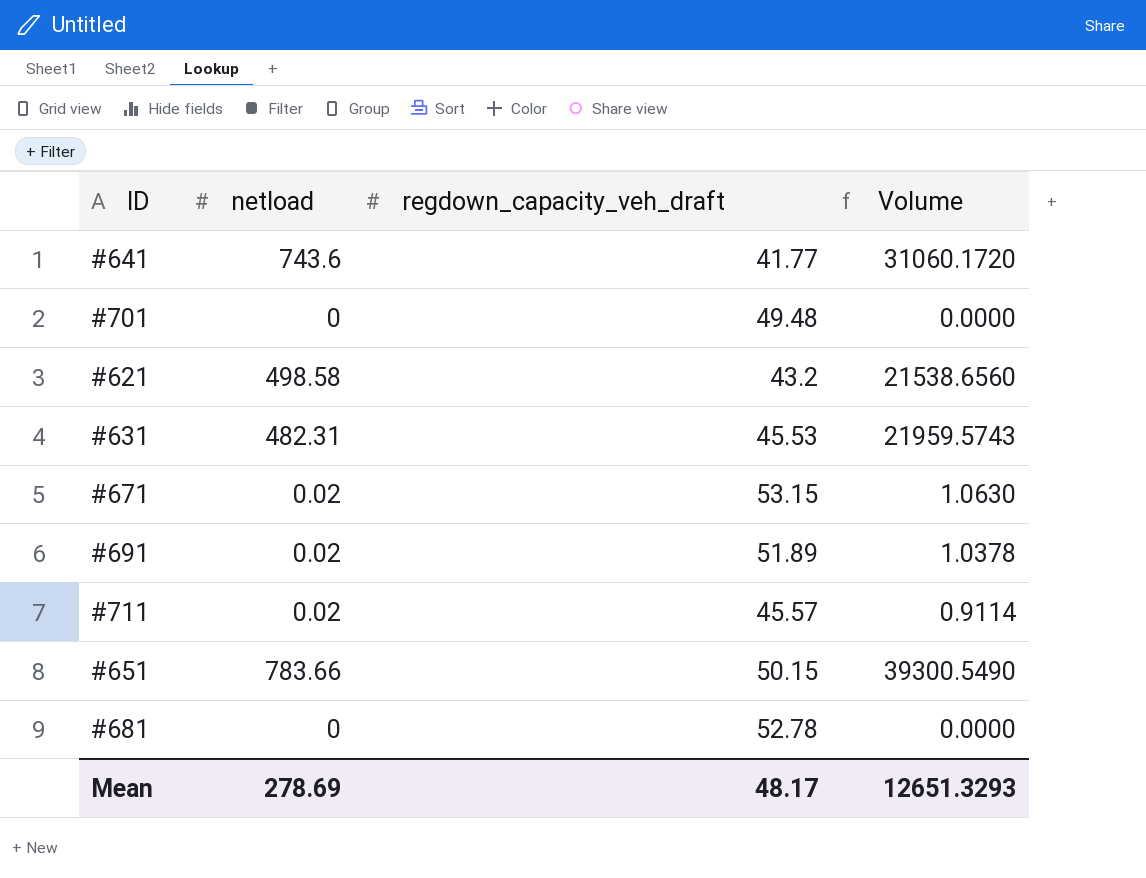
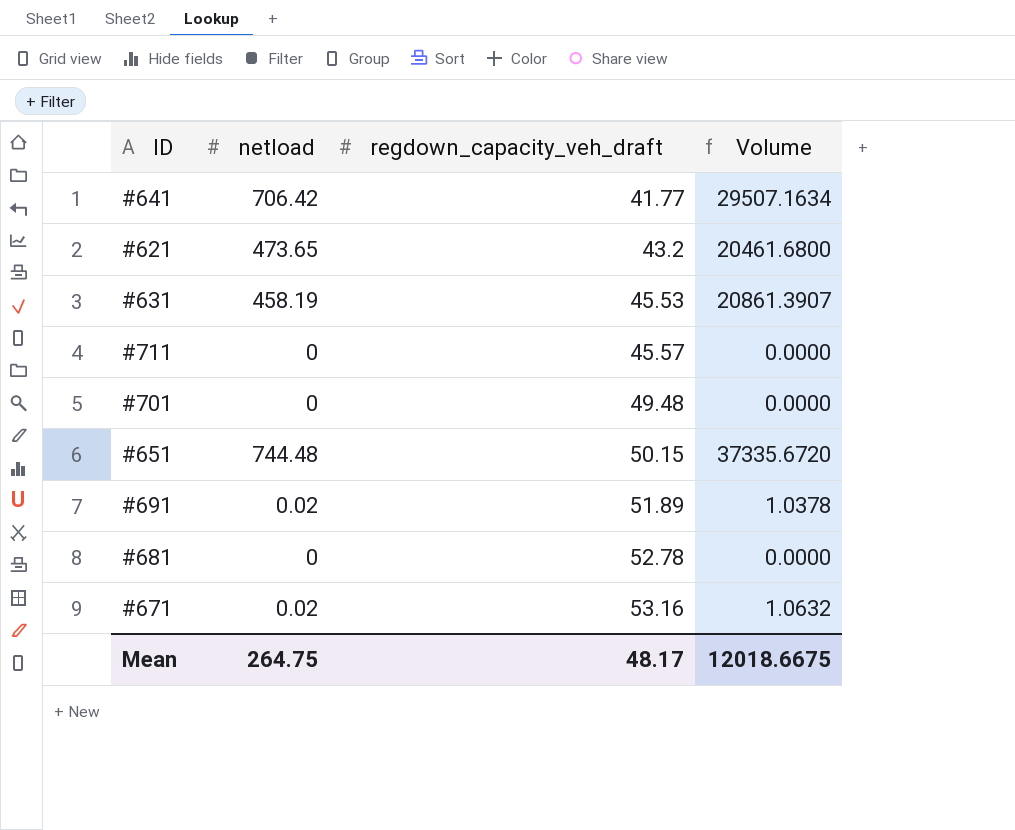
row order: none -> regdown_capacity_veh_draft ascending
#641 | netload: 743.6 -> 706.42
#641 | Volume: 31060.1720 -> 29507.1634
#621 | netload: 498.58 -> 473.65
#621 | Volume: 21538.6560 -> 20461.6800
#631 | netload: 482.31 -> 458.19
#631 | Volume: 21959.5743 -> 20861.3907
#711 | netload: 0.02 -> 0
#711 | Volume: 0.9114 -> 0.0000
#651 | netload: 783.66 -> 744.48
#651 | Volume: 39300.5490 -> 37335.6720
#671 | regdown_capacity_veh_draft: 53.15 -> 53.16
#671 | Volume: 1.0630 -> 1.0632
Mean | netload: 278.69 -> 264.75
Mean | Volume: 12651.3293 -> 12018.6675

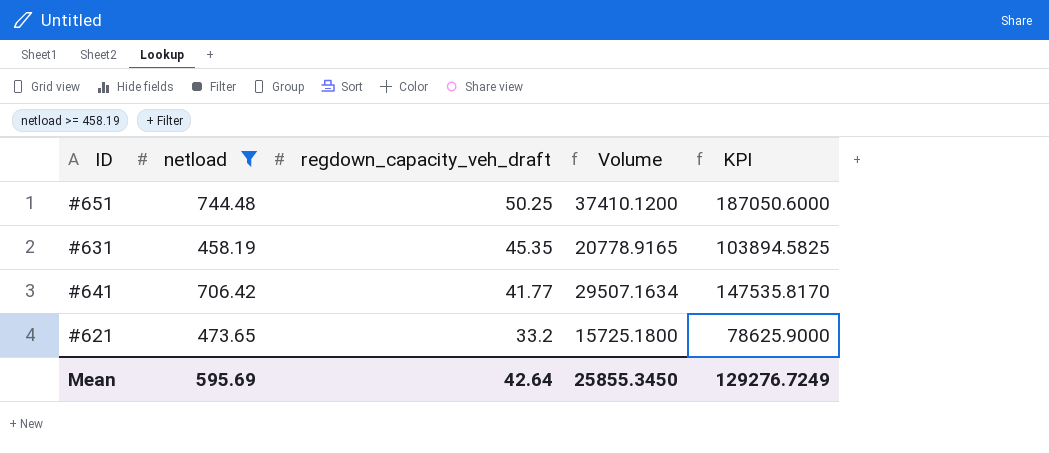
filter: none -> netload >= 458.19
row order: regdown_capacity_veh_draft ascending -> regdown_capacity_veh_draft descending
column KPI | formula: none -> [Volume] * 5
#651 | regdown_capacity_veh_draft: 50.15 -> 50.25
#651 | Volume: 37335.6720 -> 37410.1200
#631 | regdown_capacity_veh_draft: 45.53 -> 45.35
#631 | Volume: 20861.3907 -> 20778.9165
#621 | regdown_capacity_veh_draft: 43.2 -> 33.2
#621 | Volume: 20461.6800 -> 15725.1800
Mean | netload: 264.75 -> 595.69
Mean | regdown_capacity_veh_draft: 48.17 -> 42.64
Mean | Volume: 12018.6675 -> 25855.3450

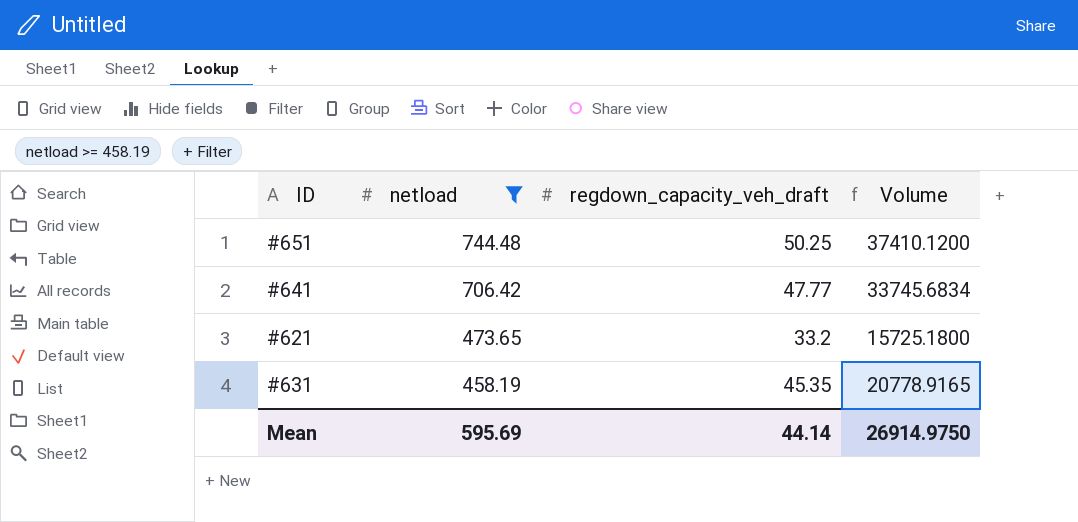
row order: regdown_capacity_veh_draft descending -> netload descending
column KPI | formula: [Volume] * 5 -> none
#641 | regdown_capacity_veh_draft: 41.77 -> 47.77
#641 | Volume: 29507.1634 -> 33745.6834
Mean | regdown_capacity_veh_draft: 42.64 -> 44.14
Mean | Volume: 25855.3450 -> 26914.9750

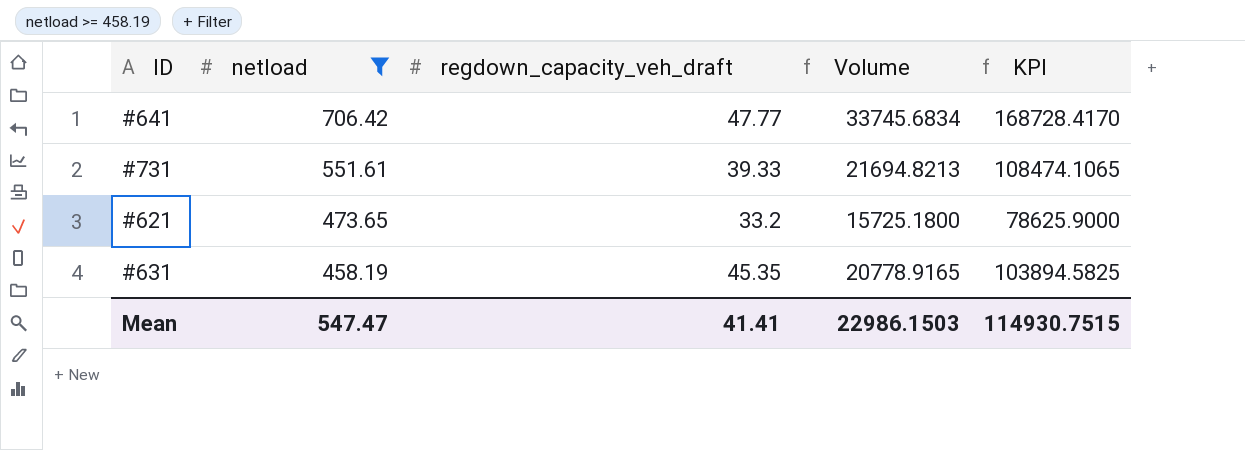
column KPI | formula: none -> [Volume] * 5
row #651: 744.48 | 50.25 | 37410.1200 -> none
row #731: none -> 551.61 | 39.33 | 21694.8213 | 108474.1065
Mean | netload: 595.69 -> 547.47
Mean | regdown_capacity_veh_draft: 44.14 -> 41.41
Mean | Volume: 26914.9750 -> 22986.1503

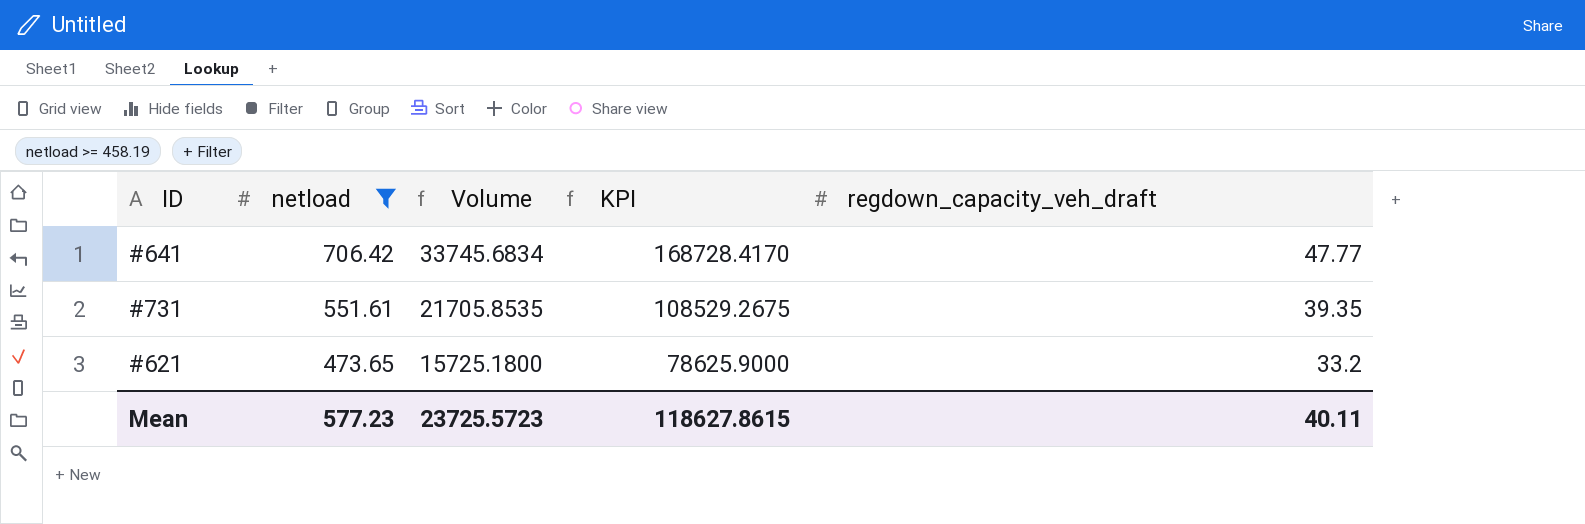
column regdown_capacity_veh_draft | position: 3 -> 5
row #631: 458.19 | 45.35 | 20778.9165 | 103894.5825 -> none
#731 | Volume: 21694.8213 -> 21705.8535
#731 | KPI: 108474.1065 -> 108529.2675
#731 | regdown_capacity_veh_draft: 39.33 -> 39.35
Mean | netload: 547.47 -> 577.23
Mean | Volume: 22986.1503 -> 23725.5723
Mean | KPI: 114930.7515 -> 118627.8615
Mean | regdown_capacity_veh_draft: 41.41 -> 40.11

